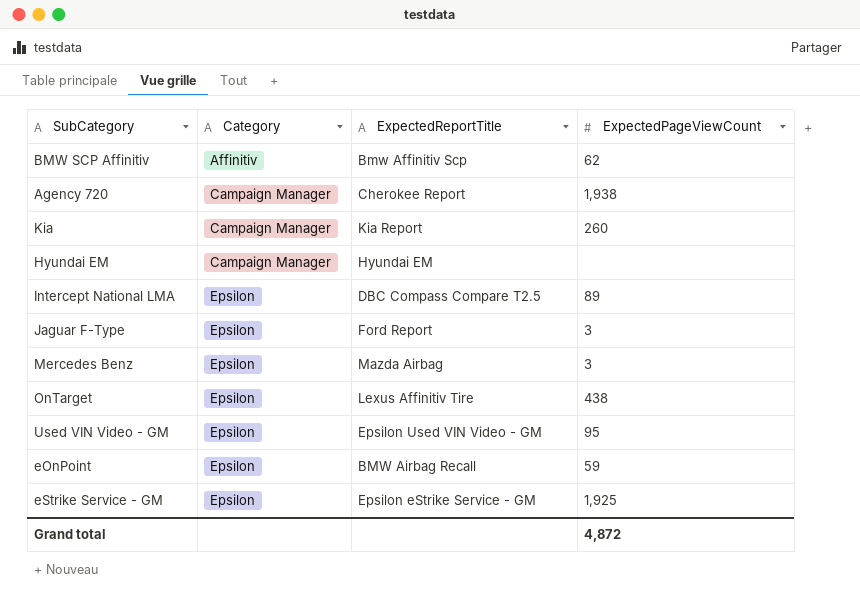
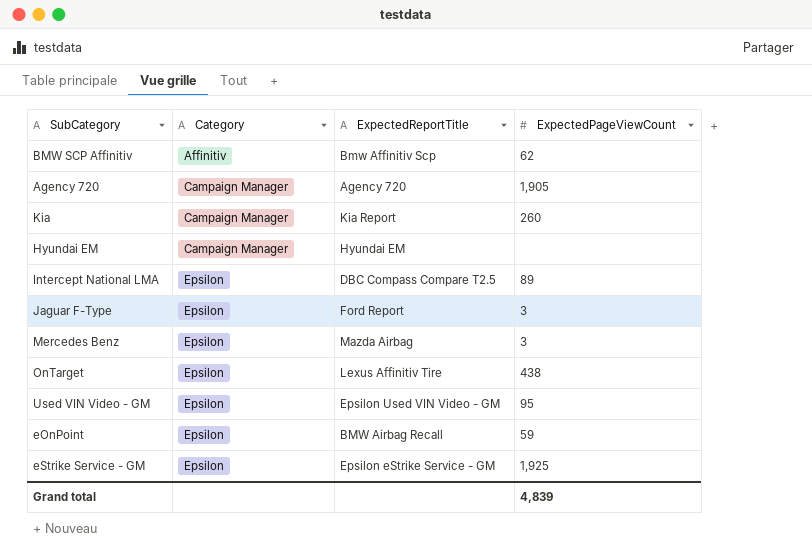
Agency 720 | ExpectedReportTitle: Cherokee Report -> Agency 720
Agency 720 | ExpectedPageViewCount: 1,938 -> 1,905
Grand total | ExpectedPageViewCount: 4,872 -> 4,839

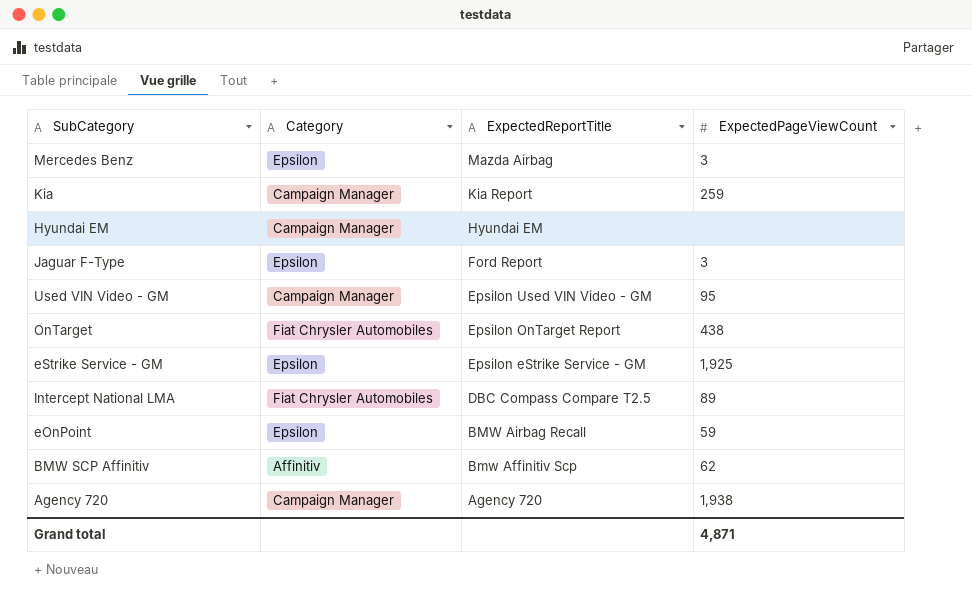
row order: Category ascending -> ExpectedReportTitle descending
Kia | ExpectedPageViewCount: 260 -> 259
Used VIN Video - GM | Category: Epsilon -> Campaign Manager
OnTarget | Category: Epsilon -> Fiat Chrysler Automobiles
OnTarget | ExpectedReportTitle: Lexus Affinitiv Tire -> Epsilon OnTarget Report
Intercept National LMA | Category: Epsilon -> Fiat Chrysler Automobiles
Agency 720 | ExpectedPageViewCount: 1,905 -> 1,938
Grand total | ExpectedPageViewCount: 4,839 -> 4,871

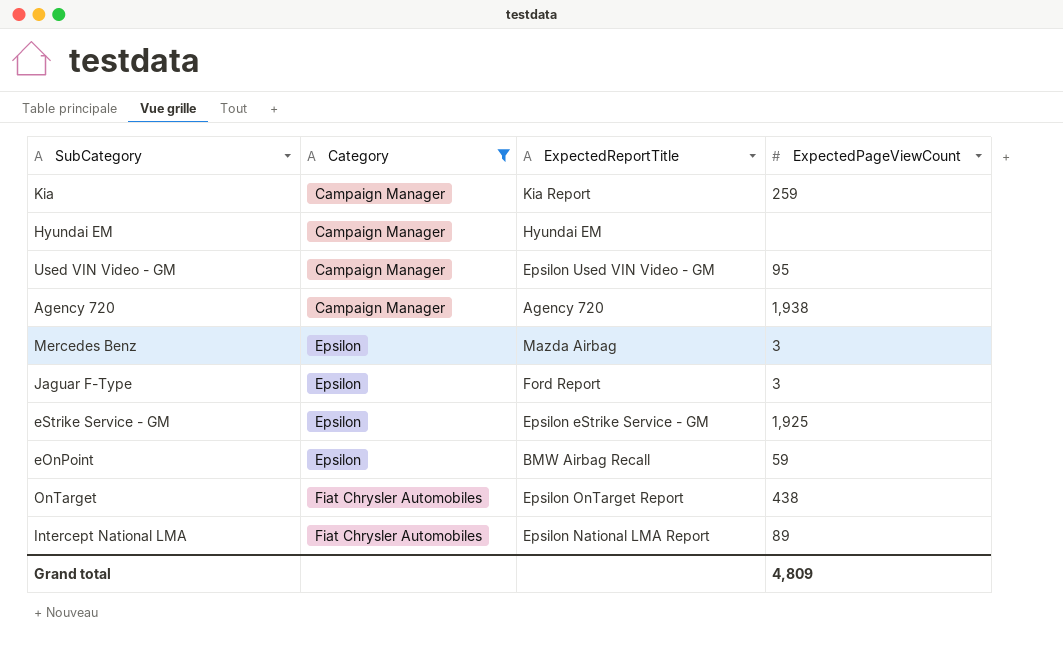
filter: none -> Category != Affinitiv
row order: ExpectedReportTitle descending -> Category ascending
Intercept National LMA | ExpectedReportTitle: DBC Compass Compare T2.5 -> Epsilon National LMA Report
Grand total | ExpectedPageViewCount: 4,871 -> 4,809

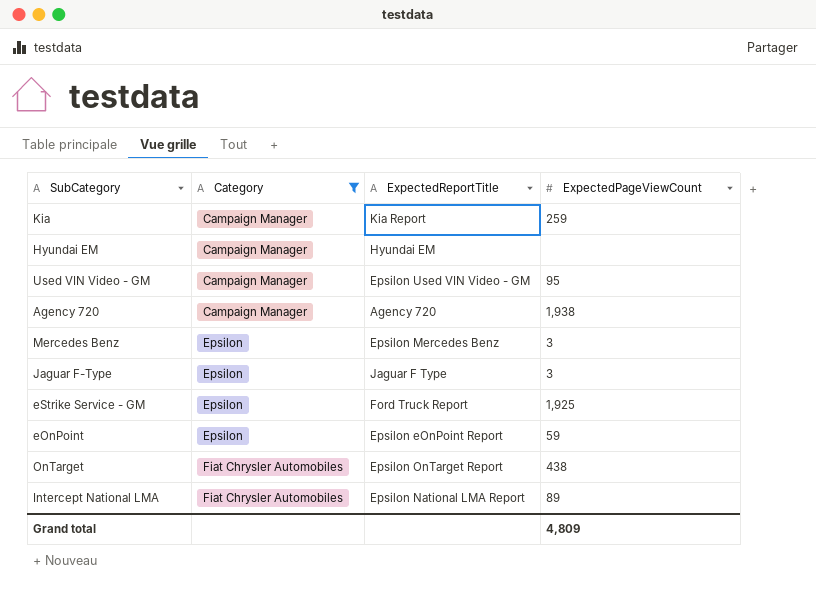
Mercedes Benz | ExpectedReportTitle: Mazda Airbag -> Epsilon Mercedes Benz
Jaguar F-Type | ExpectedReportTitle: Ford Report -> Jaguar F Type
eStrike Service - GM | ExpectedReportTitle: Epsilon eStrike Service - GM -> Ford Truck Report
eOnPoint | ExpectedReportTitle: BMW Airbag Recall -> Epsilon eOnPoint Report

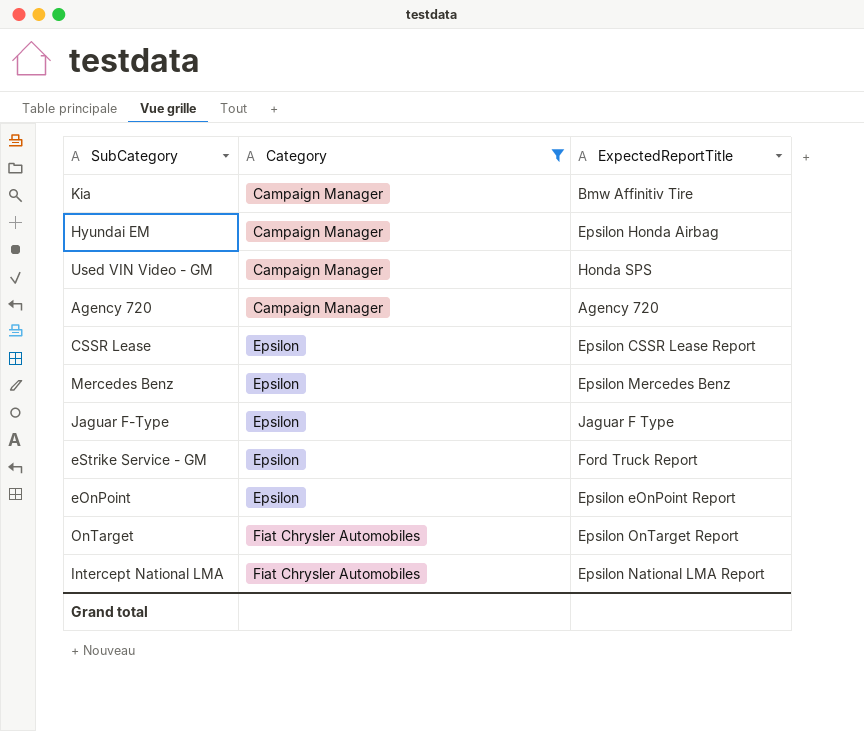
column ExpectedPageViewCount | position: 4 -> none
Kia | ExpectedReportTitle: Kia Report -> Bmw Affinitiv Tire
Hyundai EM | ExpectedReportTitle: Hyundai EM -> Epsilon Honda Airbag
Used VIN Video - GM | ExpectedReportTitle: Epsilon Used VIN Video - GM -> Honda SPS
row CSSR Lease: none -> Epsilon | Epsilon CSSR Lease Report

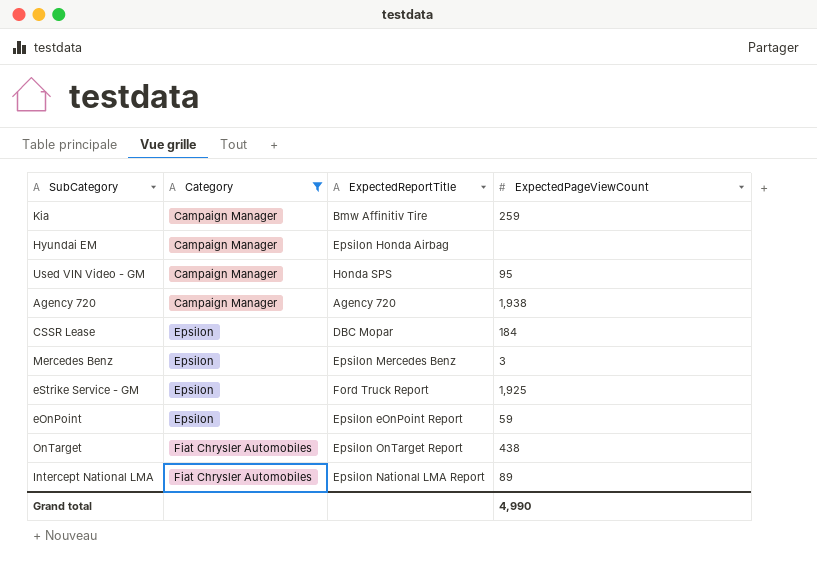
column ExpectedPageViewCount | position: none -> 4
row Jaguar F-Type: Epsilon | Jaguar F Type -> none
CSSR Lease | ExpectedReportTitle: Epsilon CSSR Lease Report -> DBC Mopar

